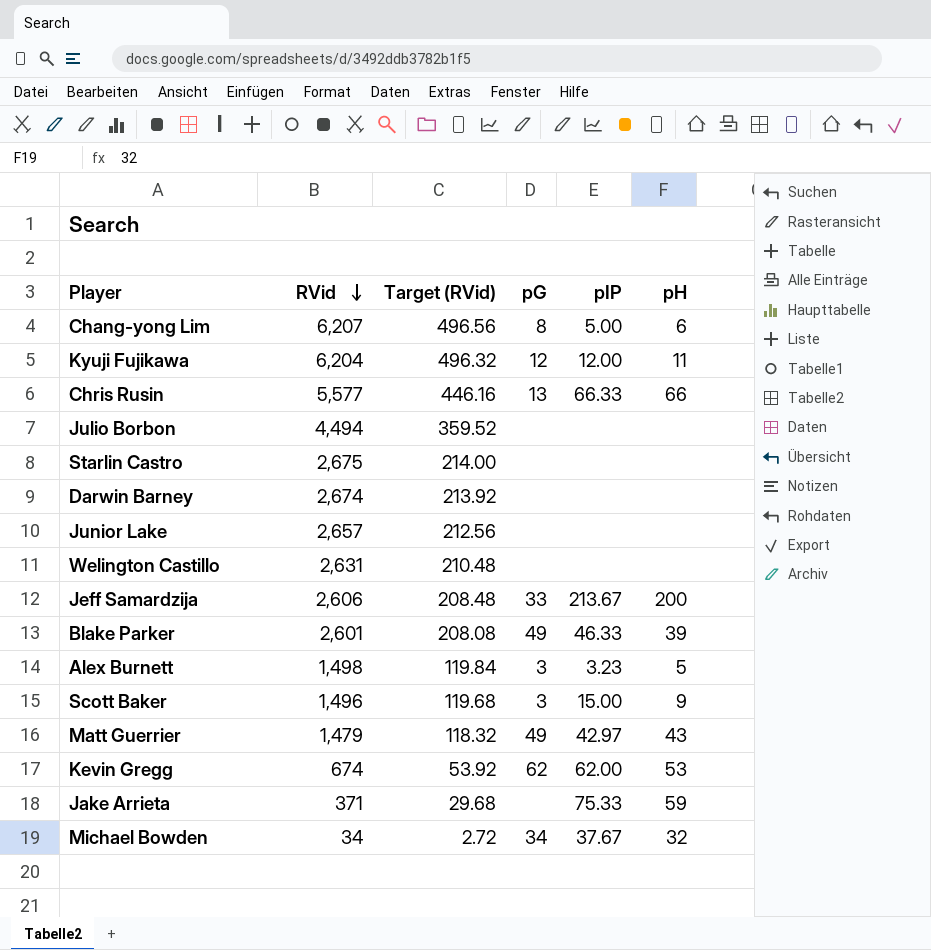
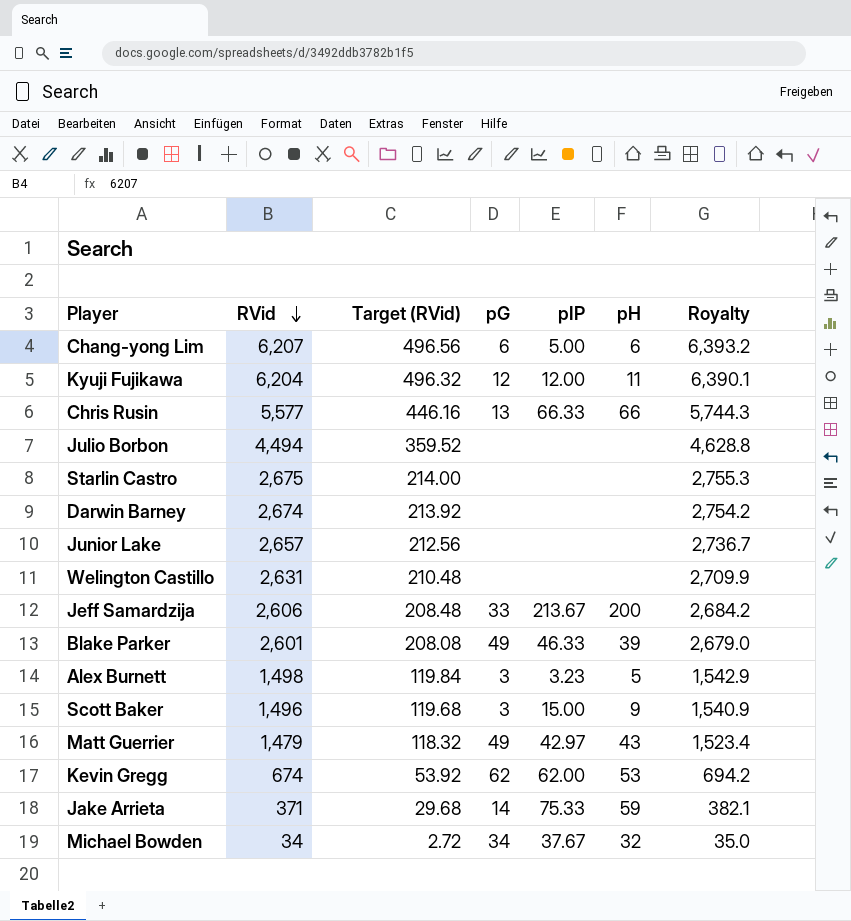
column Royalty | formula: none -> [RVid] * 1.03
Chang-yong Lim | pG: 8 -> 6
Jake Arrieta | pG: none -> 14

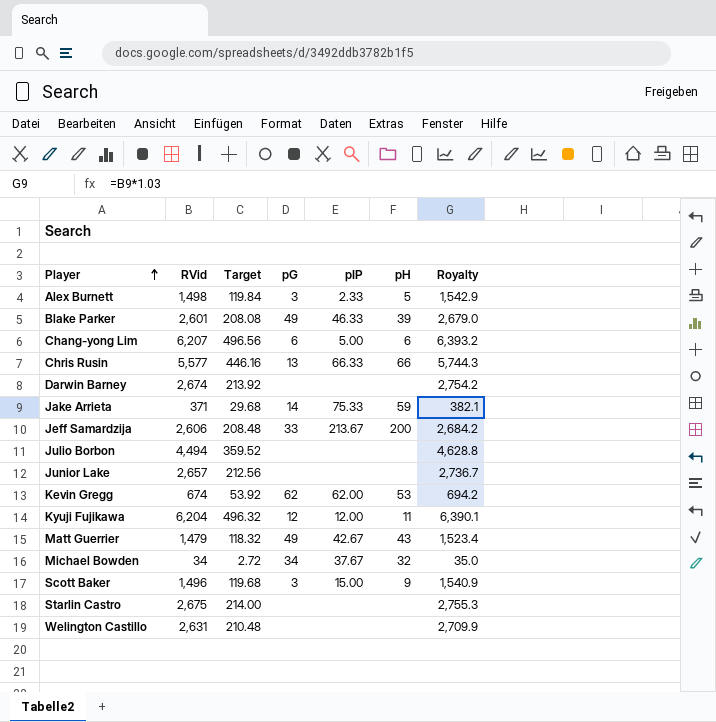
row order: RVid descending -> Player ascending
column name: Target (RVid) -> Target
Alex Burnett | pIP: 3.23 -> 2.33
Matt Guerrier | pIP: 42.97 -> 42.67

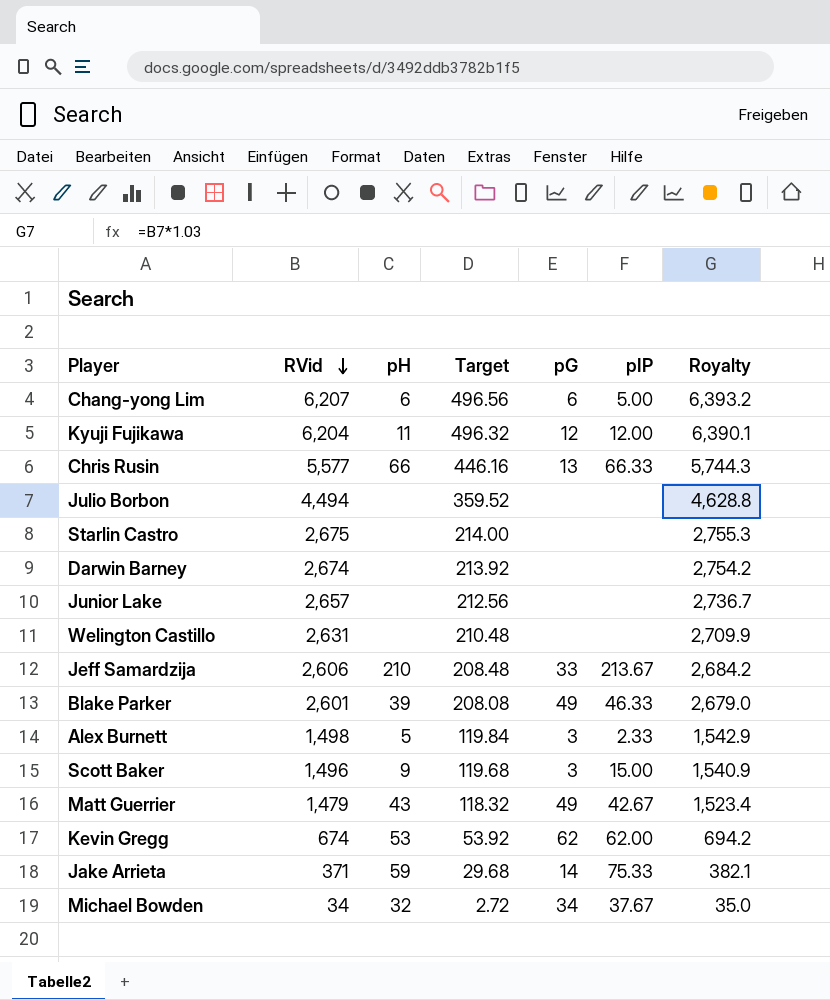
row order: Player ascending -> RVid descending
column pH | position: 6 -> 3
Jeff Samardzija | pH: 200 -> 210

